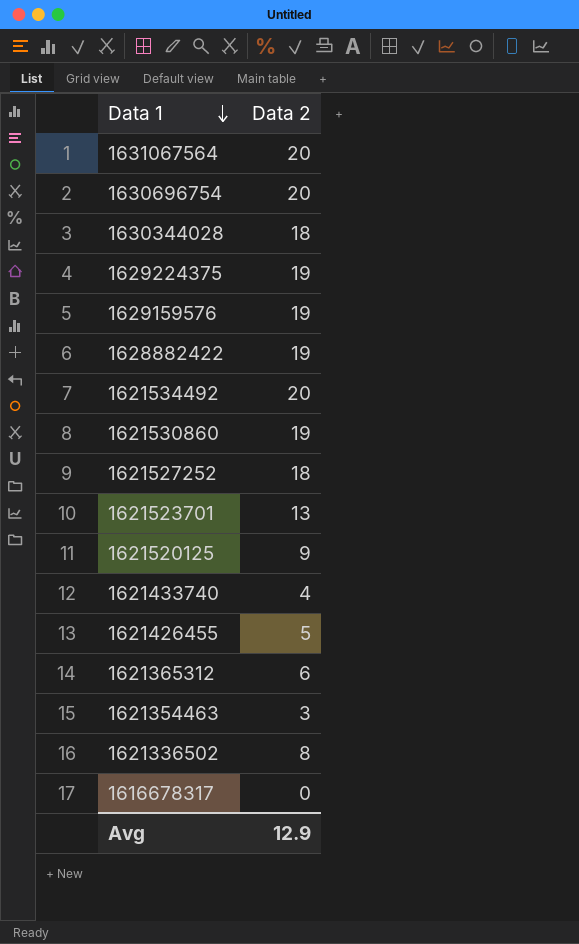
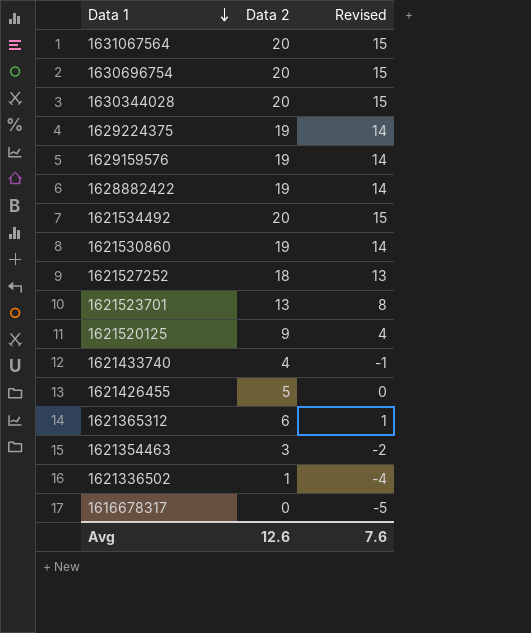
column Revised | formula: none -> [Data 2] - 5
1630344028 | Data 2: 18 -> 20
1621336502 | Data 2: 8 -> 1
Avg | Data 2: 12.9 -> 12.6

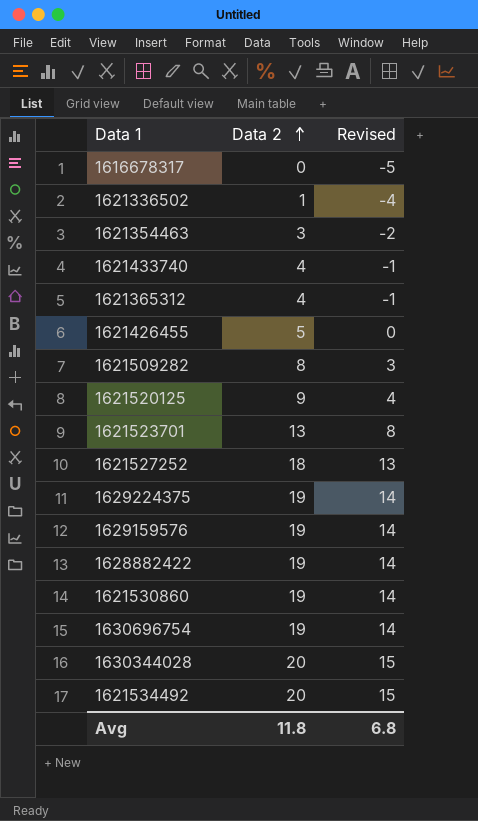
row order: Data 1 descending -> Data 2 ascending
row 1631067564: 20 | 15 -> none
1621365312 | Data 2: 6 -> 4
1621365312 | Revised: 1 -> -1
row 1621509282: none -> 8 | 3
1630696754 | Data 2: 20 -> 19
1630696754 | Revised: 15 -> 14
Avg | Data 2: 12.6 -> 11.8
Avg | Revised: 7.6 -> 6.8

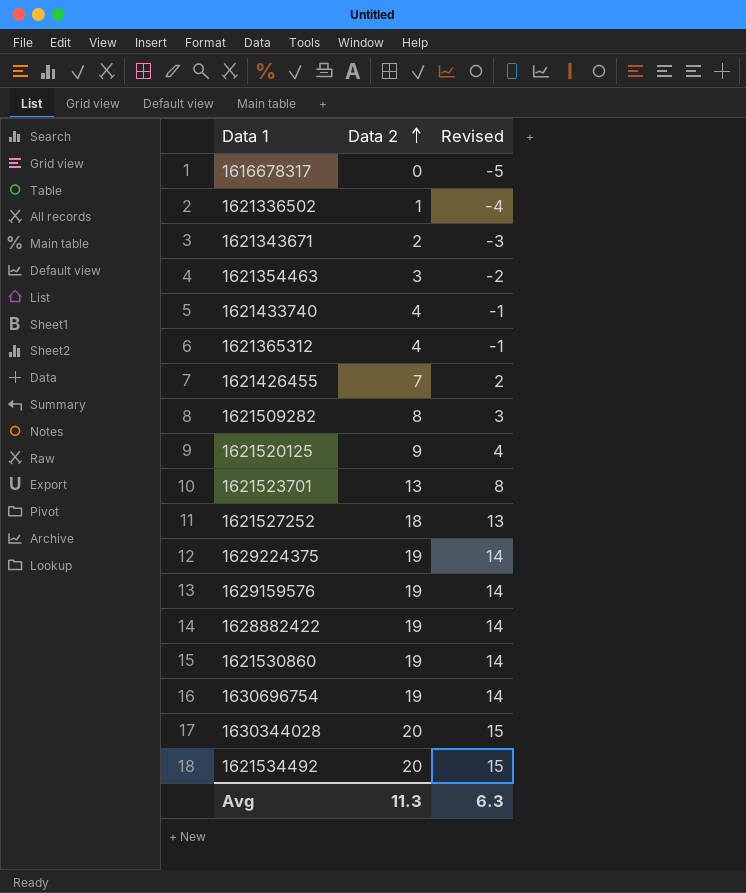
row 1621343671: none -> 2 | -3
1621426455 | Data 2: 5 -> 7
1621426455 | Revised: 0 -> 2
Avg | Data 2: 11.8 -> 11.3
Avg | Revised: 6.8 -> 6.3

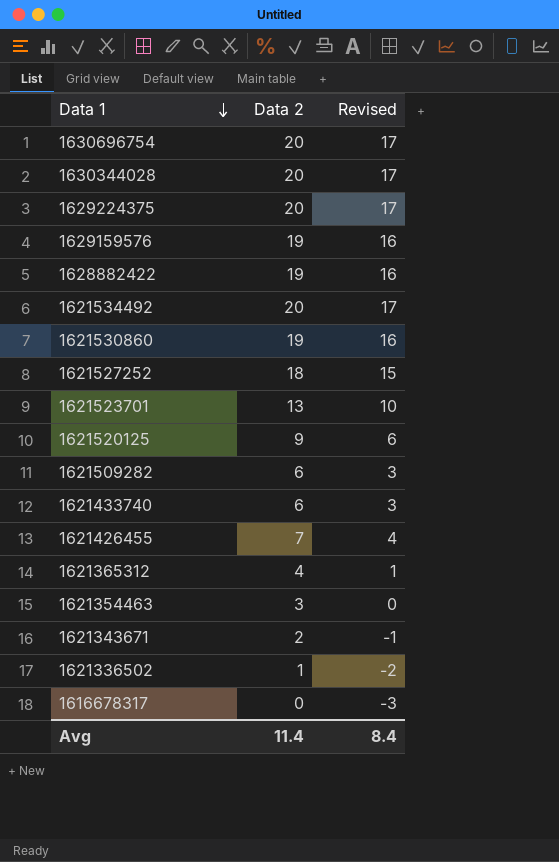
row order: Data 2 ascending -> Data 1 descending
column Revised | formula: [Data 2] - 5 -> [Data 2] - 3
1630696754 | Data 2: 19 -> 20
1629224375 | Data 2: 19 -> 20
1621509282 | Data 2: 8 -> 6
1621433740 | Data 2: 4 -> 6
Avg | Data 2: 11.3 -> 11.4
Avg | Revised: 6.3 -> 8.4

